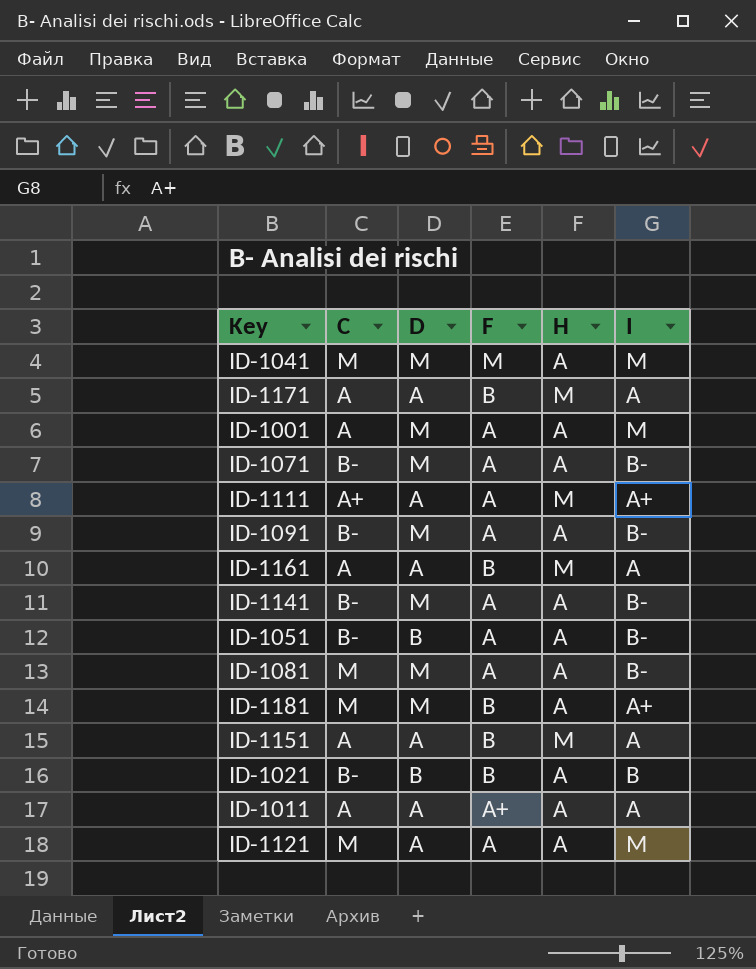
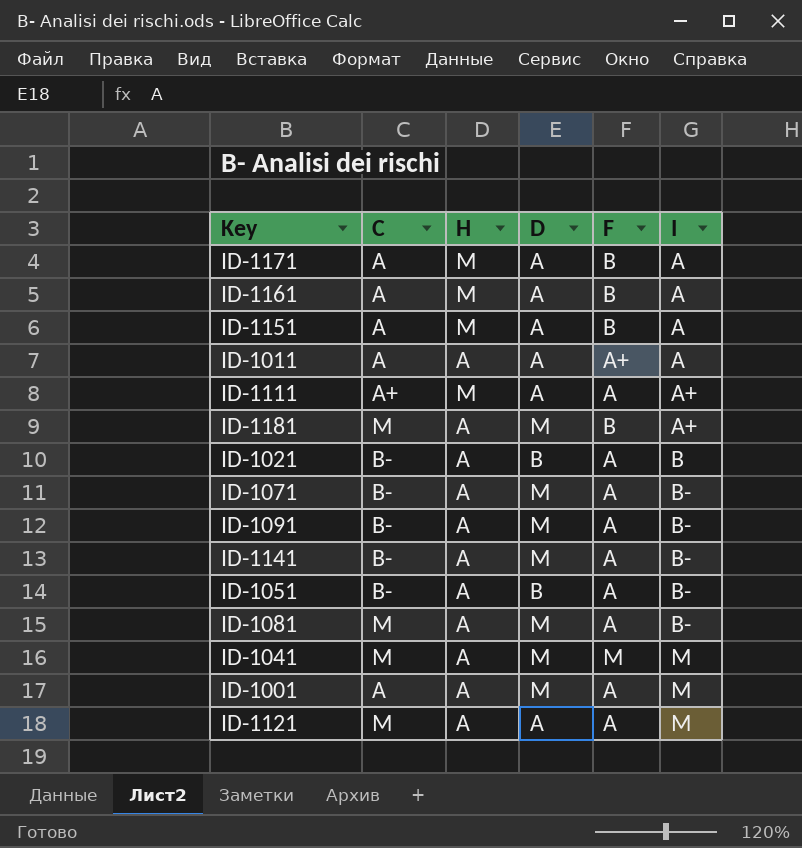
row order: none -> I ascending
column H | position: 5 -> 3
ID-1021 | F: B -> A

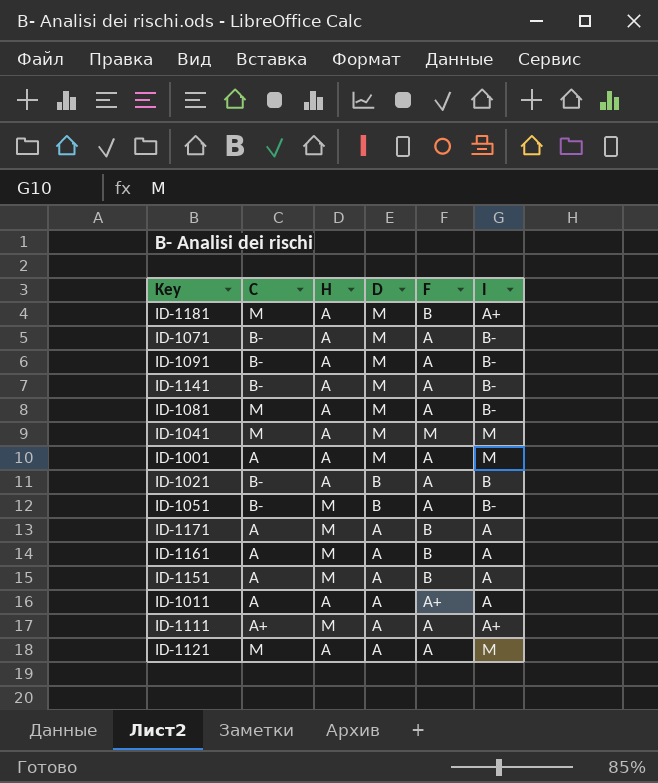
row order: I ascending -> D descending
ID-1051 | H: A -> M

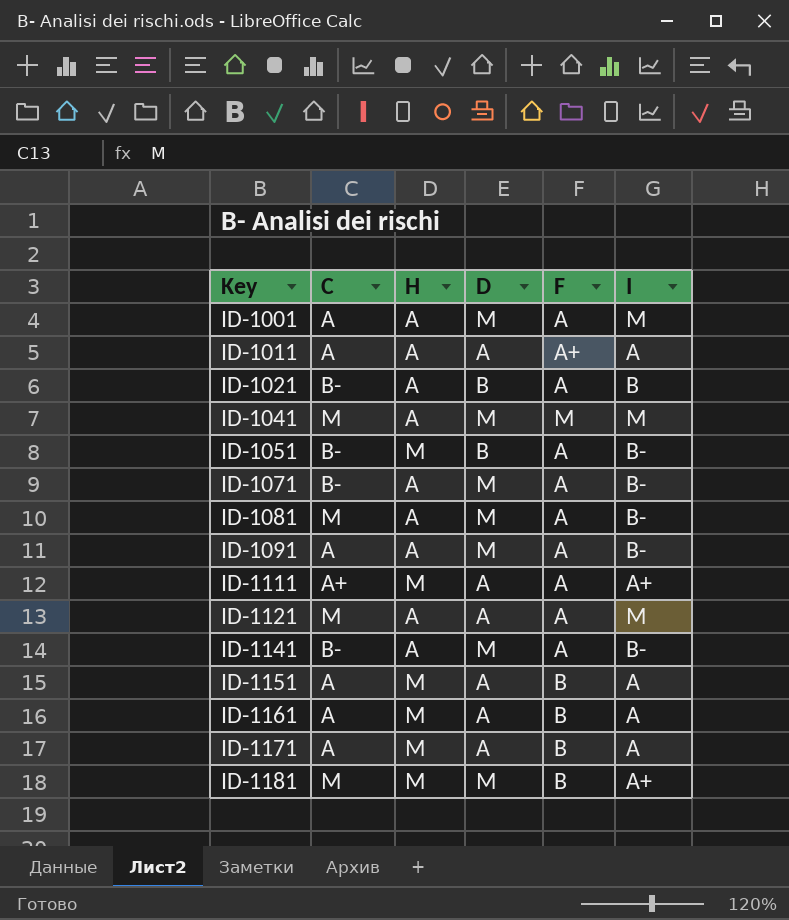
row order: D descending -> Key ascending
ID-1091 | C: B- -> A
ID-1181 | H: A -> M

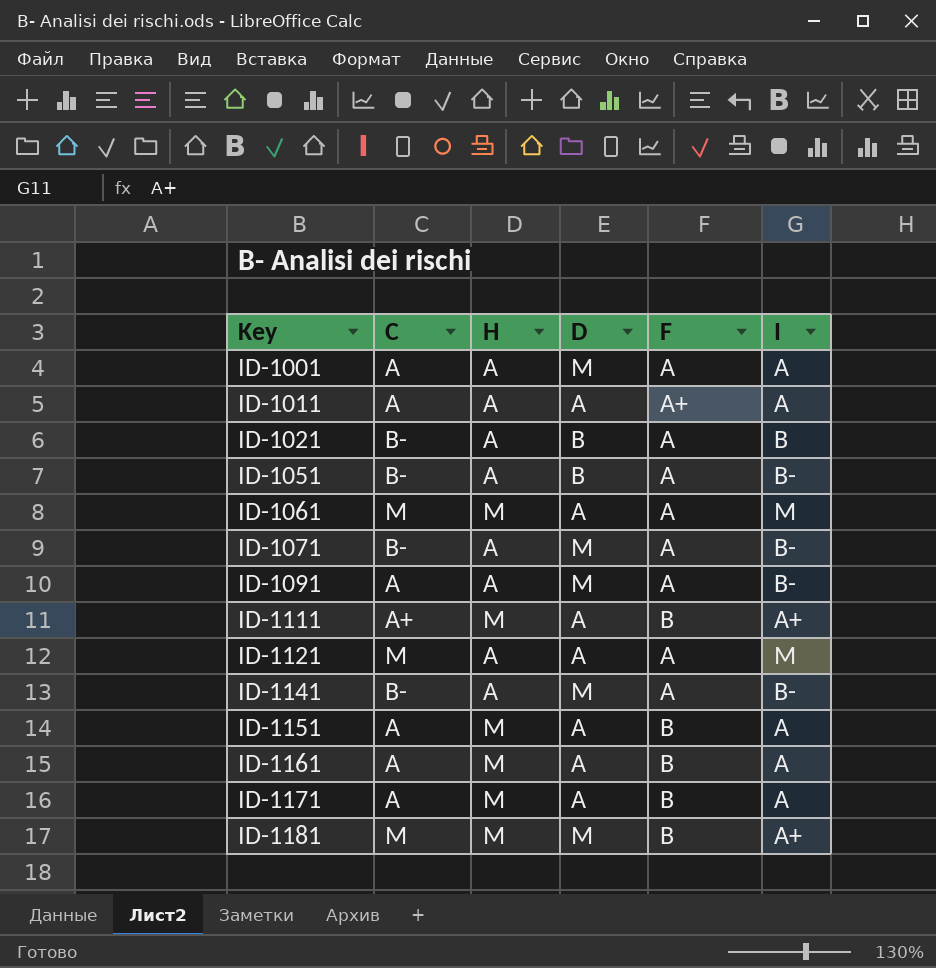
row ID-1041: M | A | M | M | M -> none
row ID-1081: M | A | M | A | B- -> none
ID-1001 | I: M -> A
ID-1051 | H: M -> A
row ID-1061: none -> M | M | A | A | M
ID-1111 | F: A -> B

